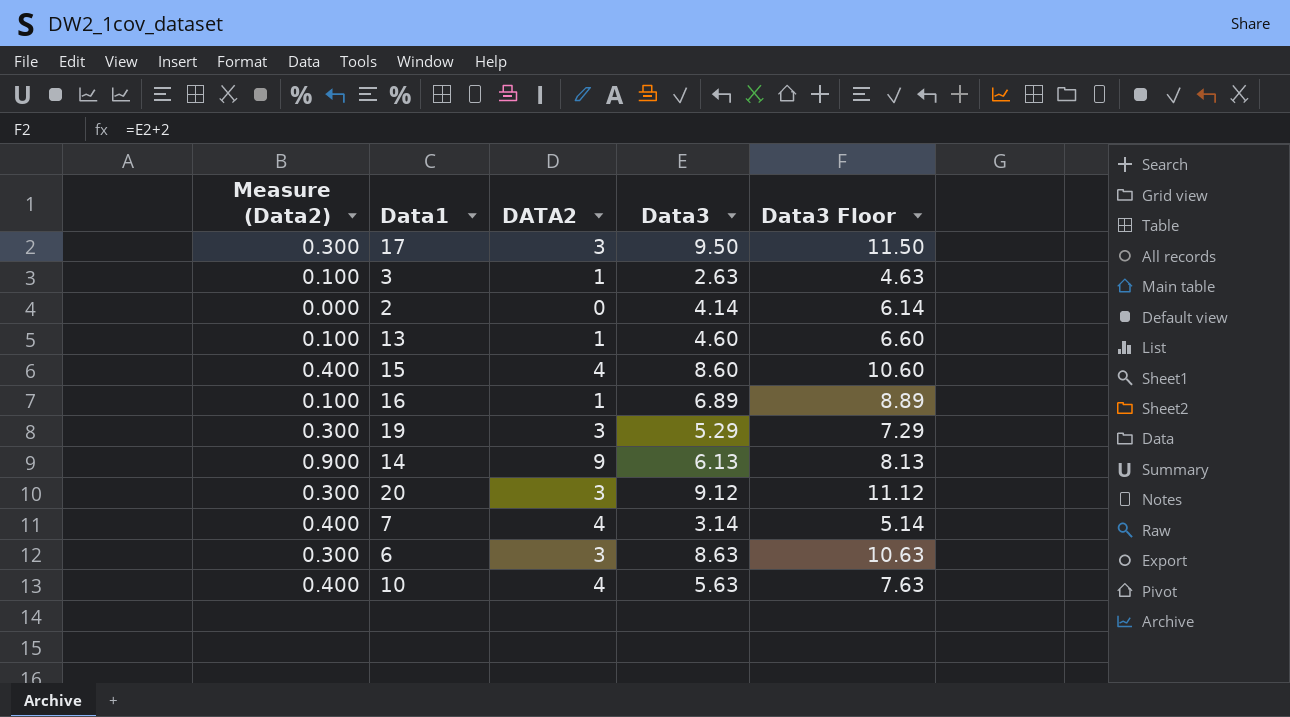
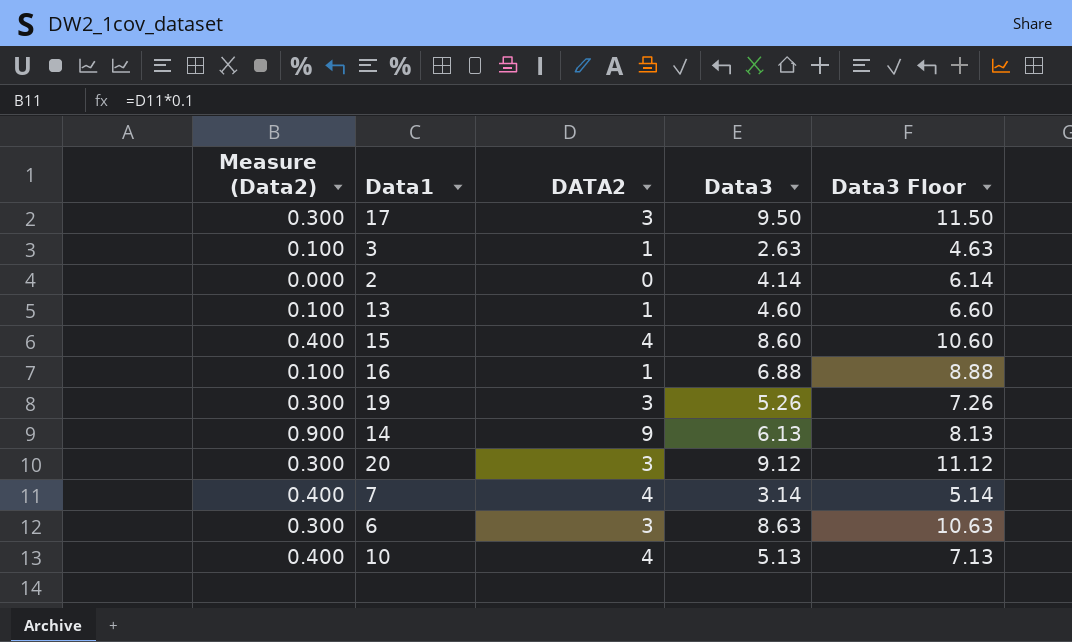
16 | Data3: 6.89 -> 6.88
16 | Data3 Floor: 8.89 -> 8.88
19 | Data3: 5.29 -> 5.26
19 | Data3 Floor: 7.29 -> 7.26
10 | Data3: 5.63 -> 5.13
10 | Data3 Floor: 7.63 -> 7.13

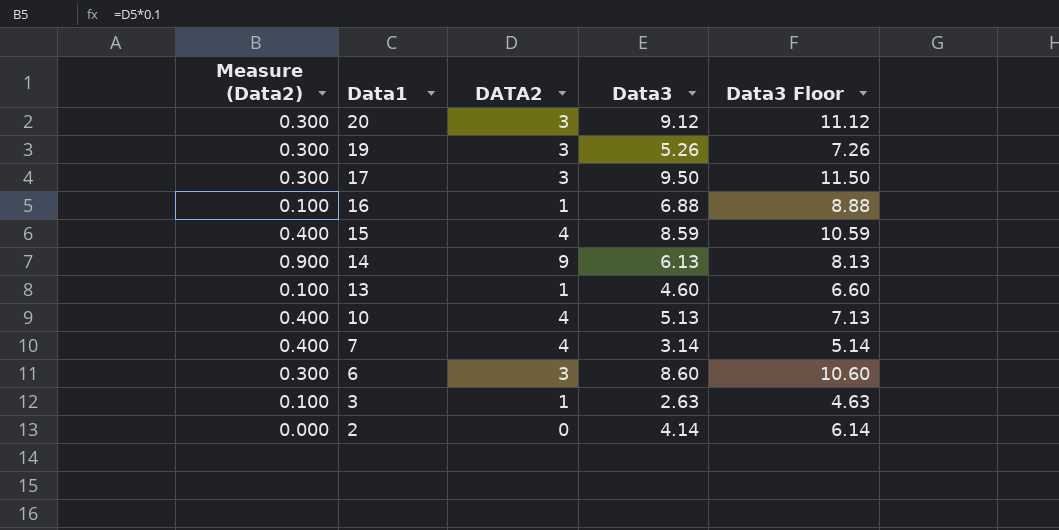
row order: none -> Data1 descending
15 | Data3: 8.60 -> 8.59
15 | Data3 Floor: 10.60 -> 10.59
6 | Data3: 8.63 -> 8.60
6 | Data3 Floor: 10.63 -> 10.60

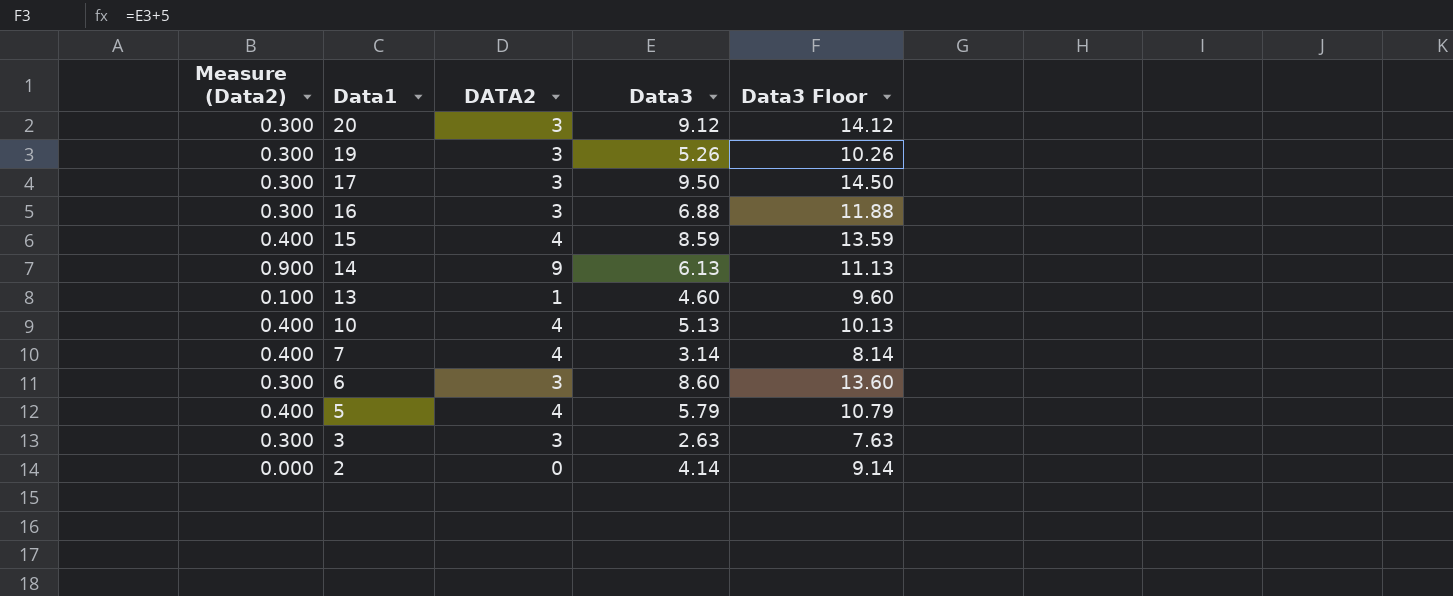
column Data3 Floor | formula: [Data3] + 2 -> [Data3] + 5
16 | Measure (Data2): 0.100 -> 0.300
16 | DATA2: 1 -> 3
row 5: none -> 0.400 | 4 | 5.79 | 10.79
3 | Measure (Data2): 0.100 -> 0.300
3 | DATA2: 1 -> 3

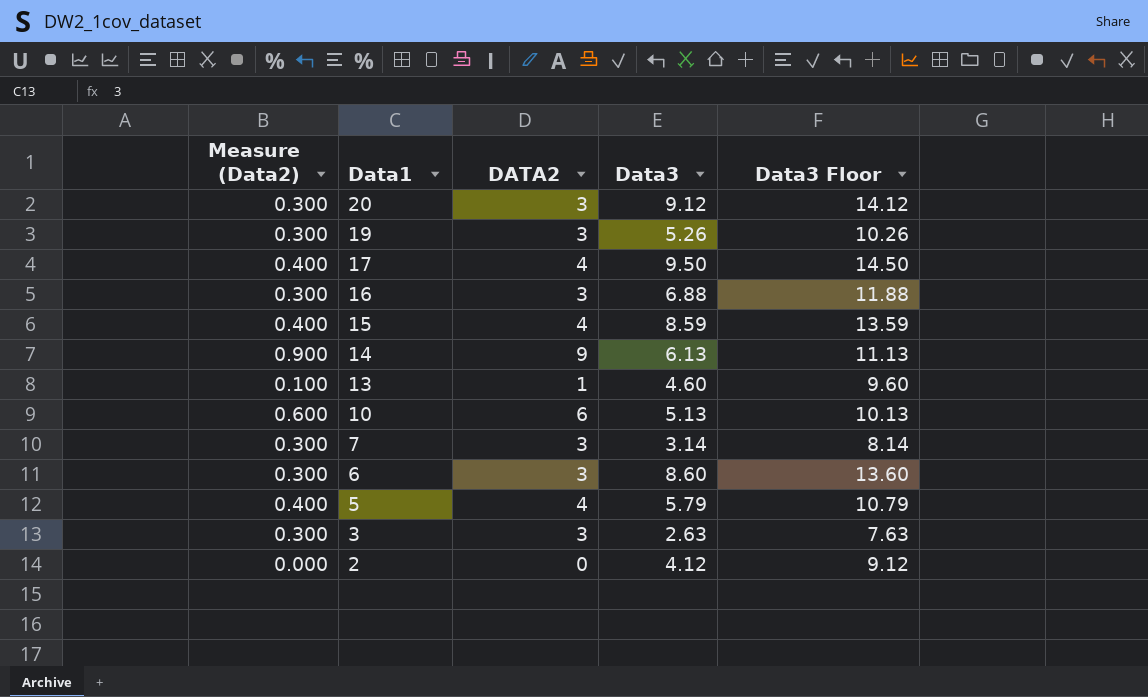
17 | Measure (Data2): 0.300 -> 0.400
17 | DATA2: 3 -> 4
10 | Measure (Data2): 0.400 -> 0.600
10 | DATA2: 4 -> 6
7 | Measure (Data2): 0.400 -> 0.300
7 | DATA2: 4 -> 3
2 | Data3: 4.14 -> 4.12
2 | Data3 Floor: 9.14 -> 9.12

